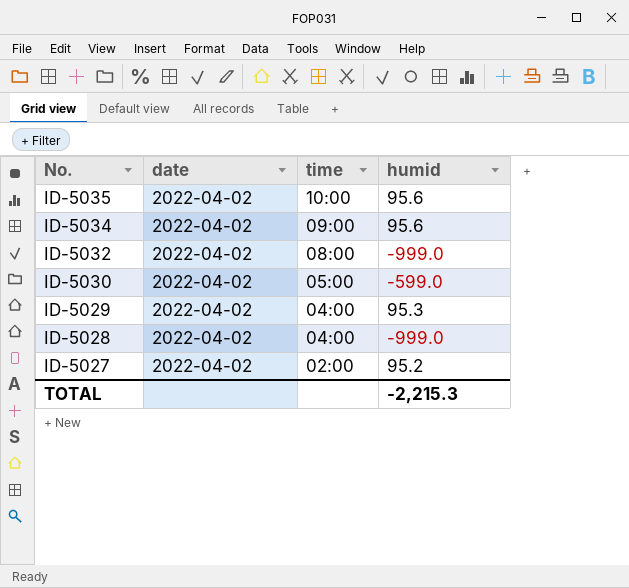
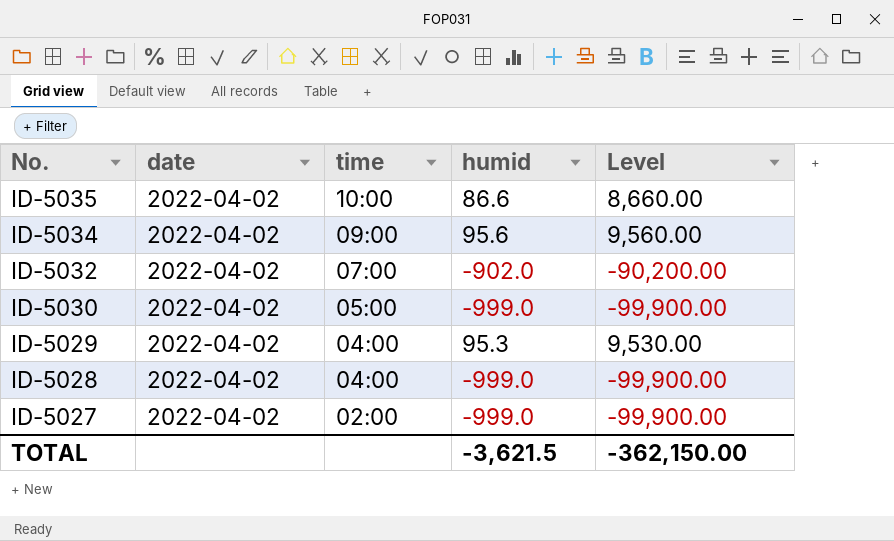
column Level | formula: none -> [humid] * 100
ID-5035 | humid: 95.6 -> 86.6
ID-5032 | time: 08:00 -> 07:00
ID-5032 | humid: -999.0 -> -902.0
ID-5030 | humid: -599.0 -> -999.0
ID-5027 | humid: 95.2 -> -999.0
TOTAL | humid: -2,215.3 -> -3,621.5

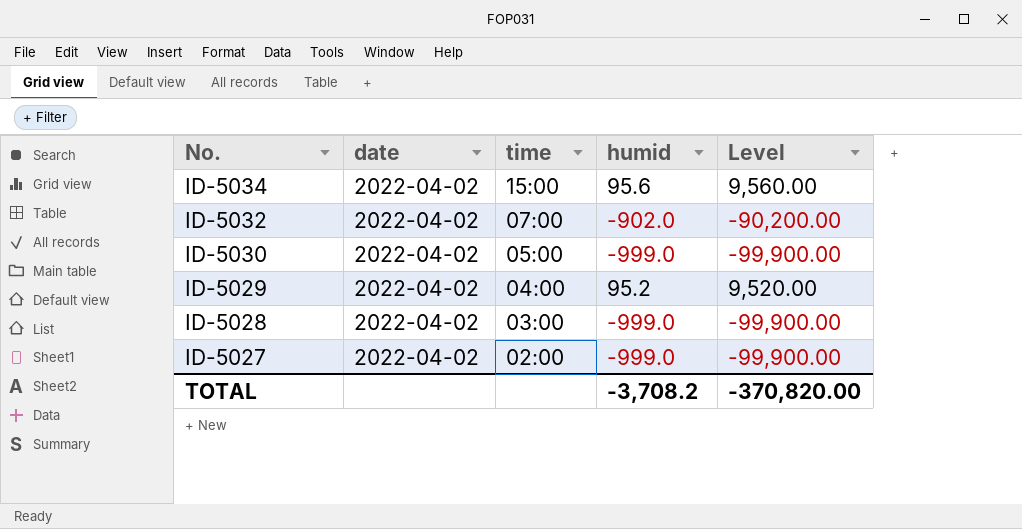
row ID-5035: 2022-04-02 | 10:00 | 86.6 | 8,660.00 -> none
ID-5034 | time: 09:00 -> 15:00
ID-5029 | humid: 95.3 -> 95.2
ID-5029 | Level: 9,530.00 -> 9,520.00
ID-5028 | time: 04:00 -> 03:00
TOTAL | humid: -3,621.5 -> -3,708.2
TOTAL | Level: -362,150.00 -> -370,820.00

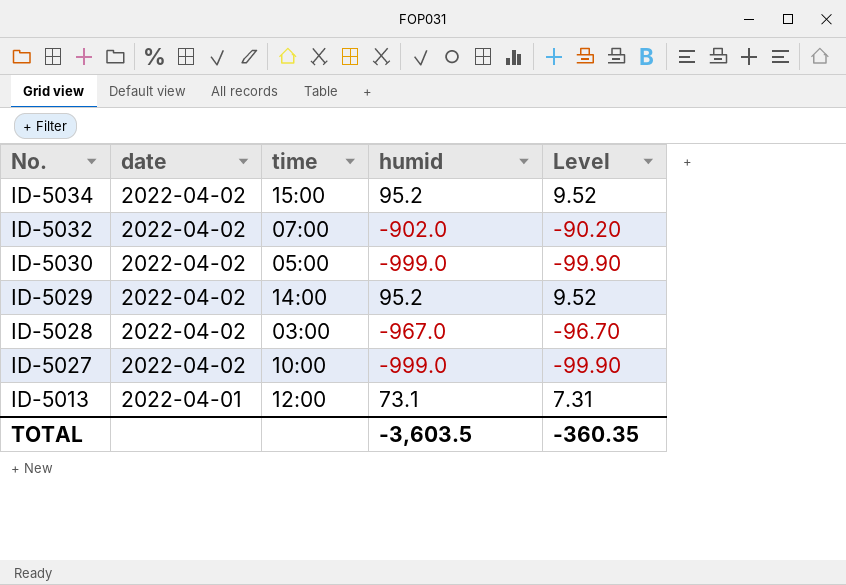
column Level | formula: [humid] * 100 -> [humid] * 0.1
ID-5034 | humid: 95.6 -> 95.2
ID-5029 | time: 04:00 -> 14:00
ID-5028 | humid: -999.0 -> -967.0
ID-5027 | time: 02:00 -> 10:00
row ID-5013: none -> 2022-04-01 | 12:00 | 73.1 | 7.31
TOTAL | humid: -3,708.2 -> -3,603.5
TOTAL | Level: -370,820.00 -> -360.35

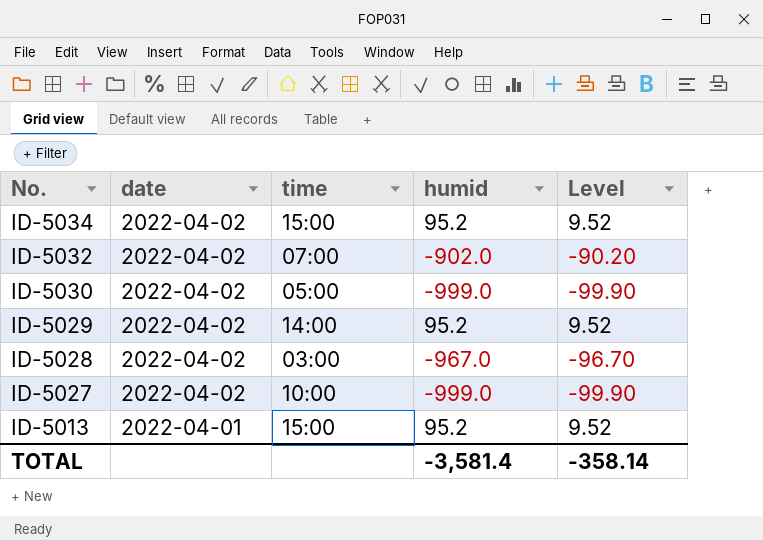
ID-5013 | time: 12:00 -> 15:00
ID-5013 | humid: 73.1 -> 95.2
ID-5013 | Level: 7.31 -> 9.52
TOTAL | humid: -3,603.5 -> -3,581.4
TOTAL | Level: -360.35 -> -358.14

